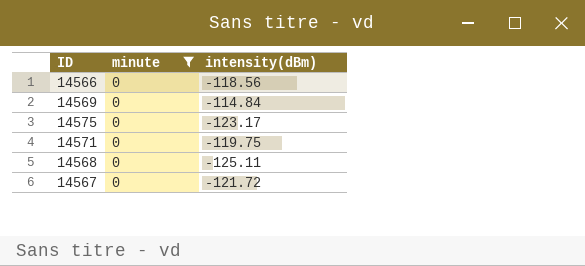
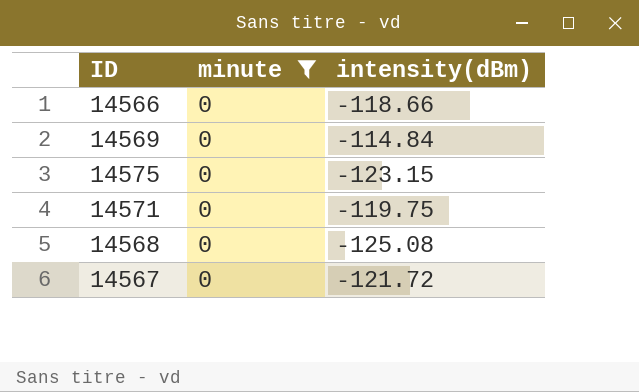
14566 | intensity(dBm): -118.56 -> -118.66
14575 | intensity(dBm): -123.17 -> -123.15
14568 | intensity(dBm): -125.11 -> -125.08

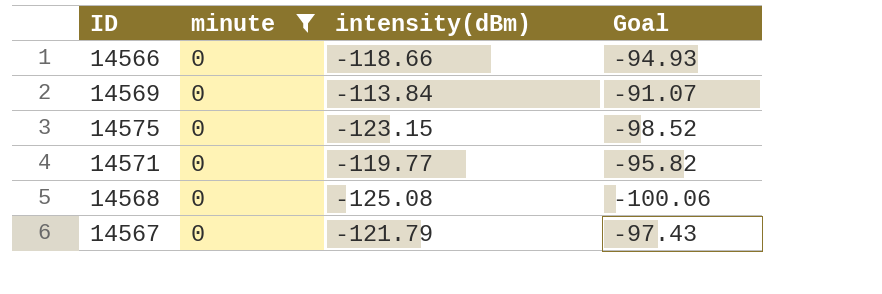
column Goal | formula: none -> [intensity(dBm)] * 0.8
14569 | intensity(dBm): -114.84 -> -113.84
14571 | intensity(dBm): -119.75 -> -119.77
14567 | intensity(dBm): -121.72 -> -121.79

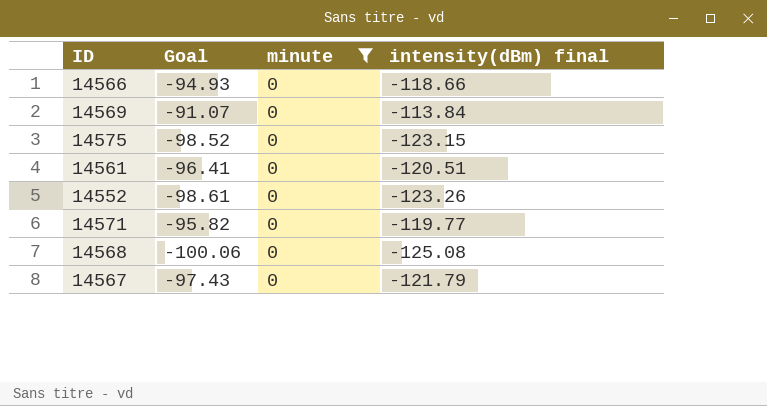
column Goal | position: 4 -> 2
column name: intensity(dBm) -> intensity(dBm) final
row 14561: none -> -96.41 | 0 | -120.51
row 14552: none -> -98.61 | 0 | -123.26

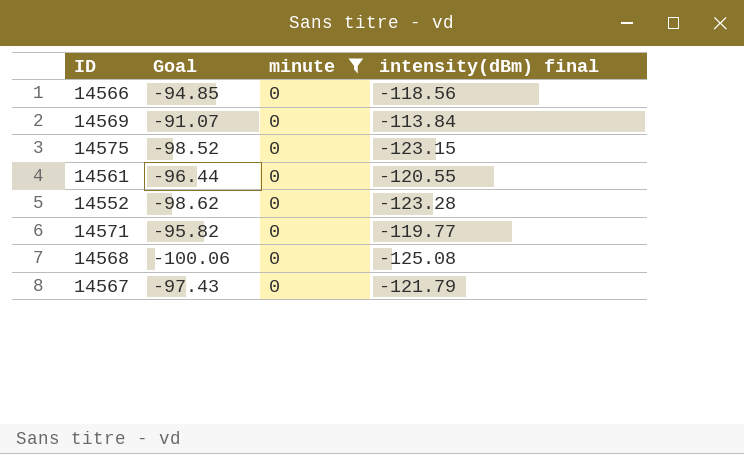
14566 | Goal: -94.93 -> -94.85
14566 | intensity(dBm) final: -118.66 -> -118.56
14561 | Goal: -96.41 -> -96.44
14561 | intensity(dBm) final: -120.51 -> -120.55
14552 | Goal: -98.61 -> -98.62
14552 | intensity(dBm) final: -123.26 -> -123.28

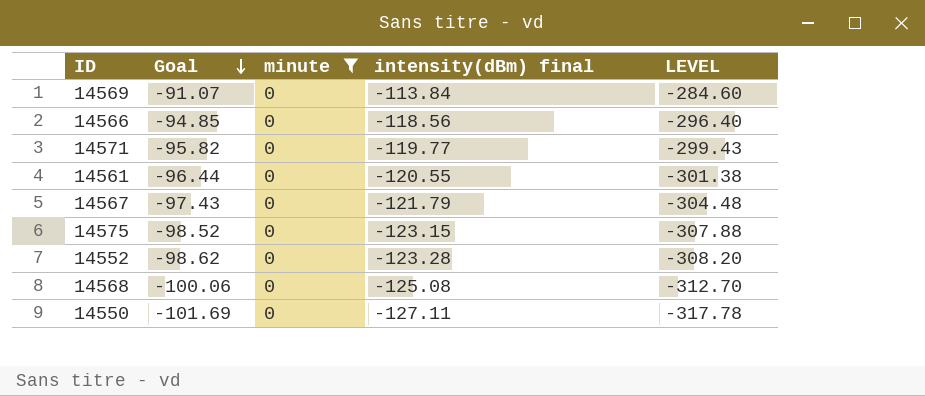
row order: none -> Goal descending
column LEVEL | formula: none -> [intensity(dBm) final] * 2.5
row 14550: none -> -101.69 | 0 | -127.11 | -317.78

